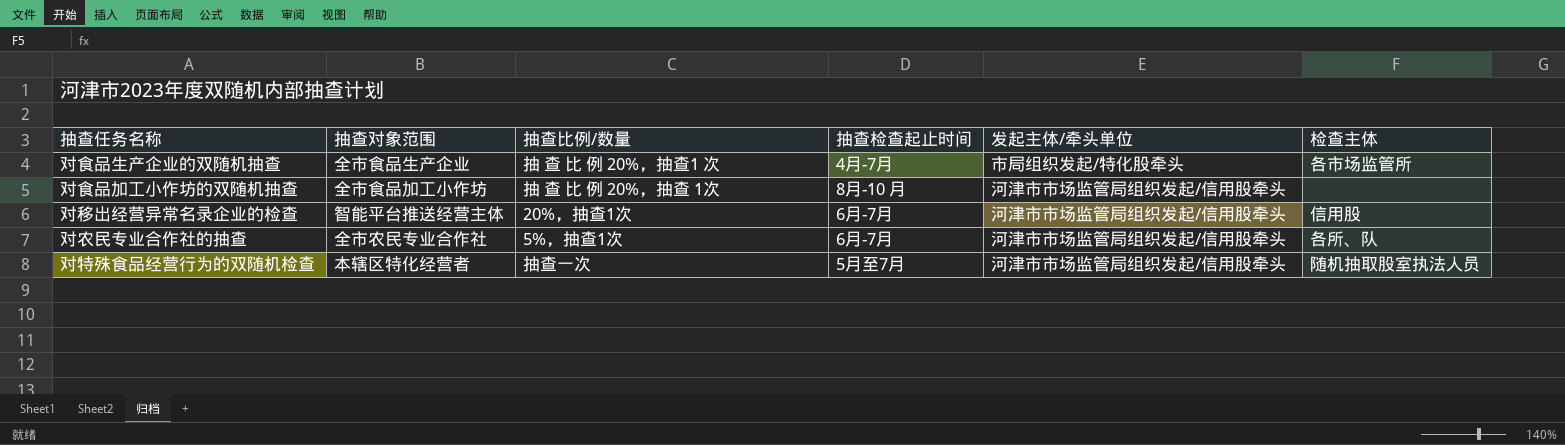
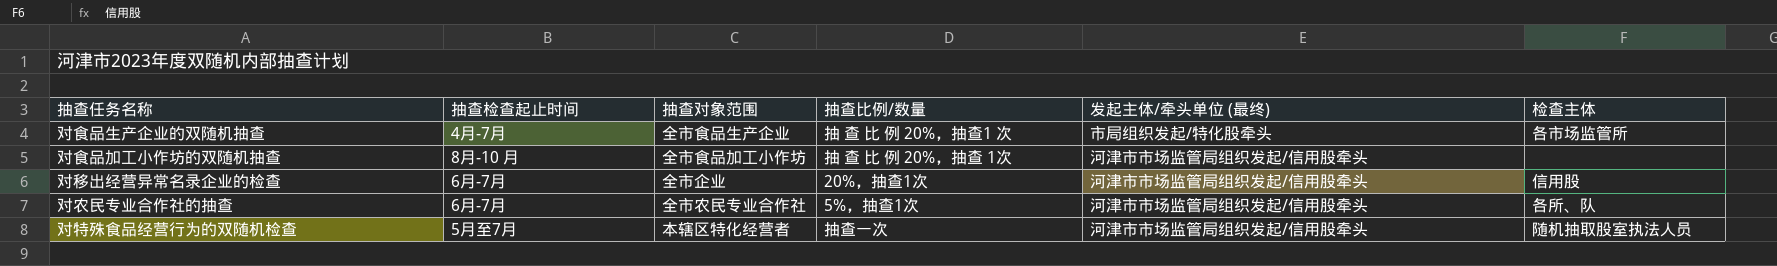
column 抽查检查起止时间 | position: 4 -> 2
column name: 发起主体/牵头单位 -> 发起主体/牵头单位 (最终)
对移出经营异常名录企业的检查 | 抽查对象范围: 智能平台推送经营主体 -> 全市企业

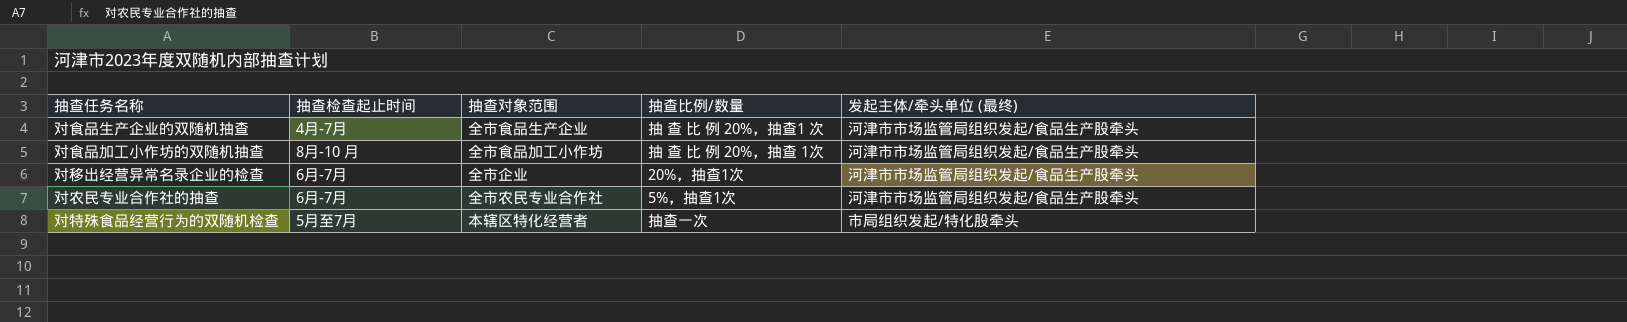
column 检查主体 | position: 6 -> none
对食品生产企业的双随机抽查 | 发起主体/牵头单位 (最终): 市局组织发起/特化股牵头 -> 河津市市场监管局组织发起/食品生产股牵头
对食品加工小作坊的双随机抽查 | 发起主体/牵头单位 (最终): 河津市市场监管局组织发起/信用股牵头 -> 河津市市场监管局组织发起/食品生产股牵头
对移出经营异常名录企业的检查 | 发起主体/牵头单位 (最终): 河津市市场监管局组织发起/信用股牵头 -> 河津市市场监管局组织发起/食品生产股牵头
对农民专业合作社的抽查 | 发起主体/牵头单位 (最终): 河津市市场监管局组织发起/信用股牵头 -> 河津市市场监管局组织发起/食品生产股牵头
对特殊食品经营行为的双随机检查 | 发起主体/牵头单位 (最终): 河津市市场监管局组织发起/信用股牵头 -> 市局组织发起/特化股牵头

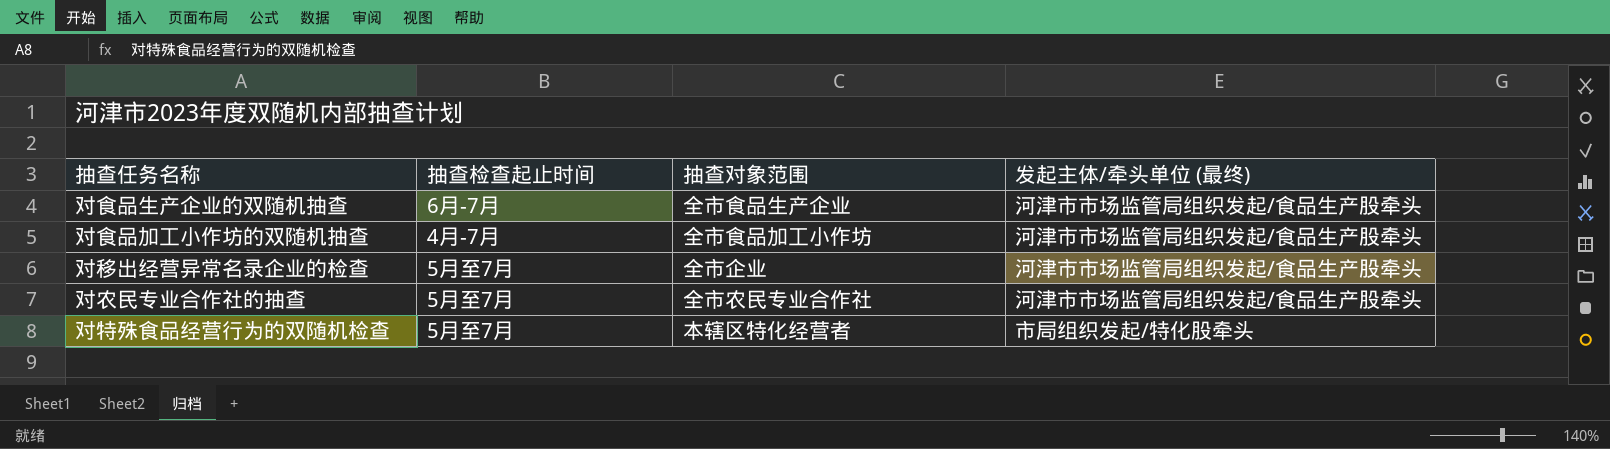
column 抽查比例/数量 | position: 4 -> none
对食品生产企业的双随机抽查 | 抽查检查起止时间: 4月-7月 -> 6月-7月
对食品加工小作坊的双随机抽查 | 抽查检查起止时间: 8月-10 月 -> 4月-7月
对移出经营异常名录企业的检查 | 抽查检查起止时间: 6月-7月 -> 5月至7月
对农民专业合作社的抽查 | 抽查检查起止时间: 6月-7月 -> 5月至7月

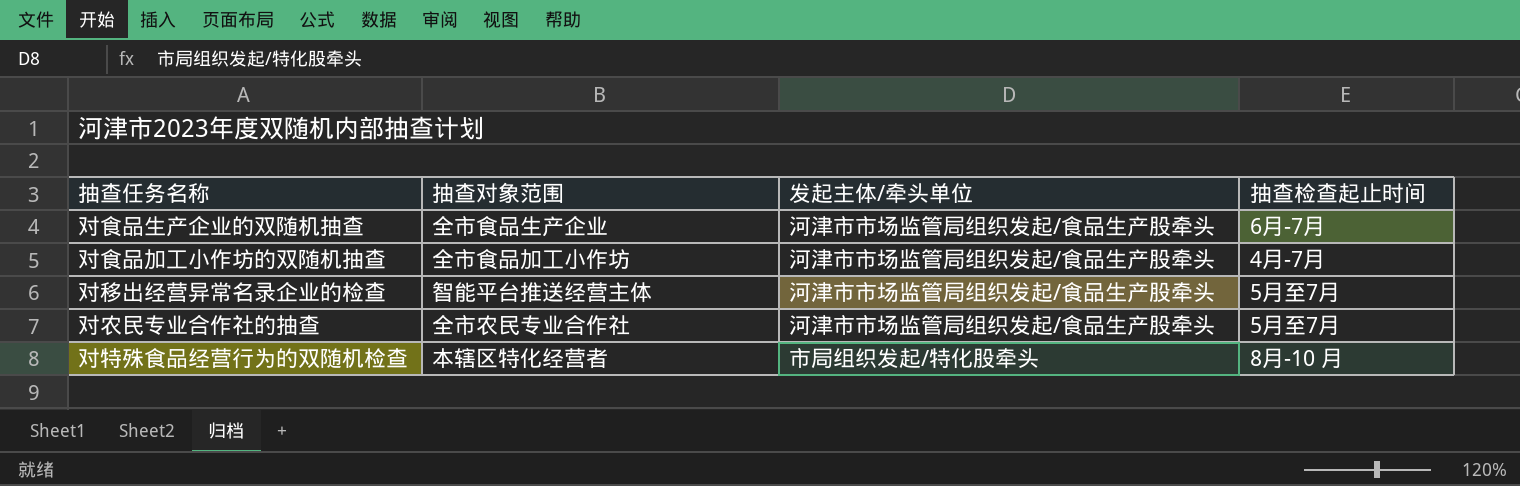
column name: 发起主体/牵头单位 (最终) -> 发起主体/牵头单位
column 抽查检查起止时间 | position: 2 -> 4
对移出经营异常名录企业的检查 | 抽查对象范围: 全市企业 -> 智能平台推送经营主体
对特殊食品经营行为的双随机检查 | 抽查检查起止时间: 5月至7月 -> 8月-10 月

